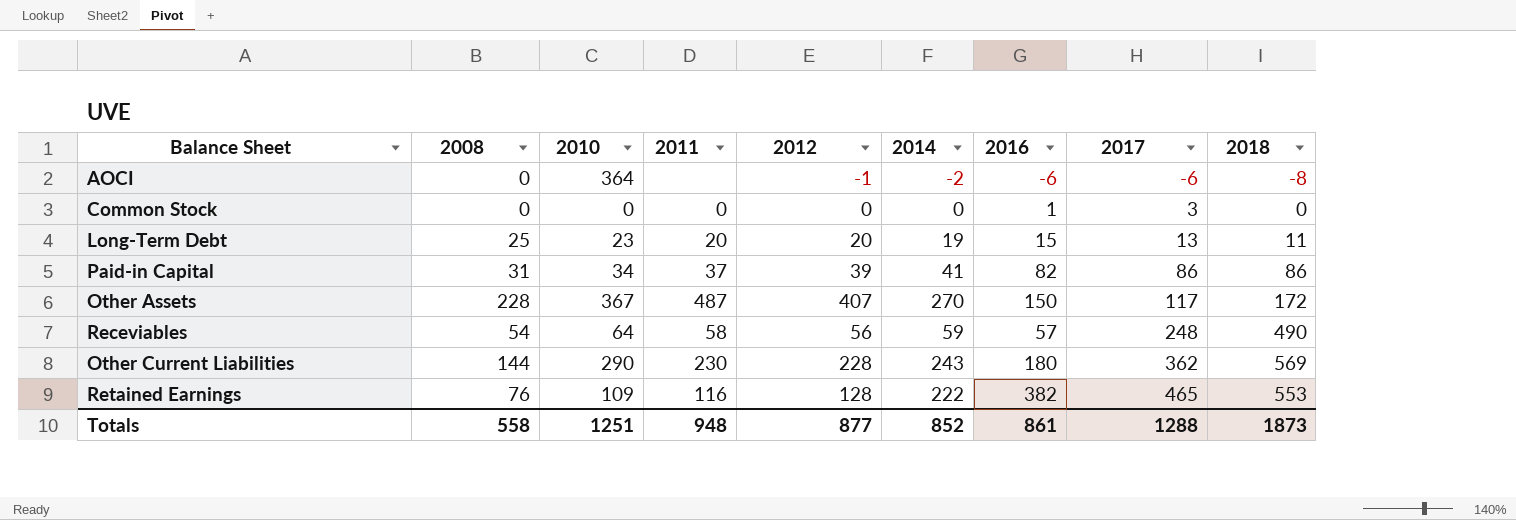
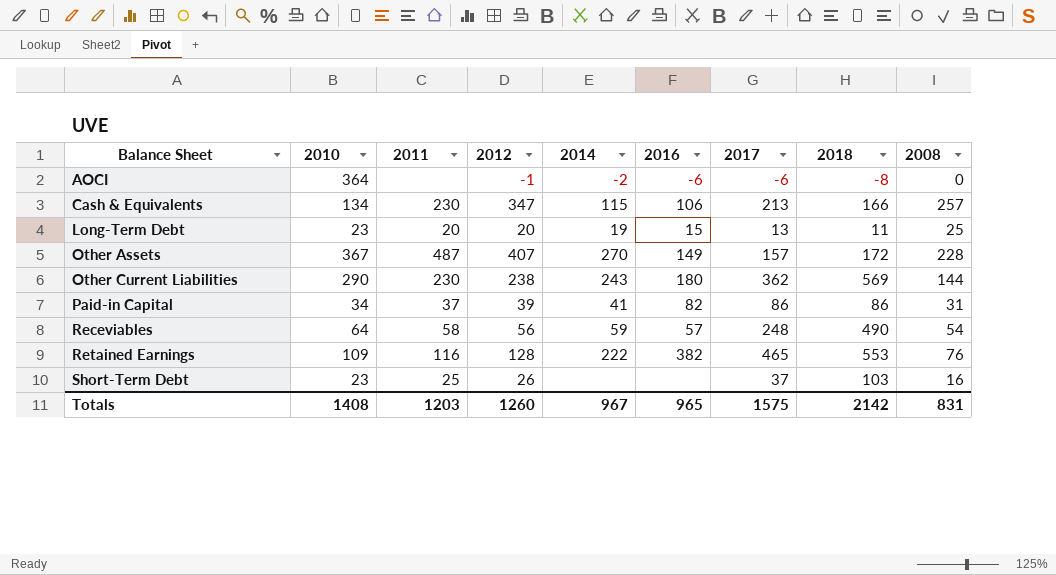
row order: 2017 ascending -> Balance Sheet ascending
column 2008 | position: 2 -> 9
row Common Stock: 0 | 0 | 0 | 0 | 0 | 1 | 3 | 0 -> none
row Cash & Equivalents: none -> 134 | 230 | 347 | 115 | 106 | 213 | 166 | 257
Other Assets | 2016: 150 -> 149
Other Assets | 2017: 117 -> 157
Other Current Liabilities | 2012: 228 -> 238
row Short-Term Debt: none -> 23 | 25 | 26 | none | none | 37 | 103 | 16
Totals | 2010: 1251 -> 1408
Totals | 2011: 948 -> 1203
Totals | 2012: 877 -> 1260
Totals | 2014: 852 -> 967
Totals | 2016: 861 -> 965
Totals | 2017: 1288 -> 1575
Totals | 2018: 1873 -> 2142
Totals | 2008: 558 -> 831

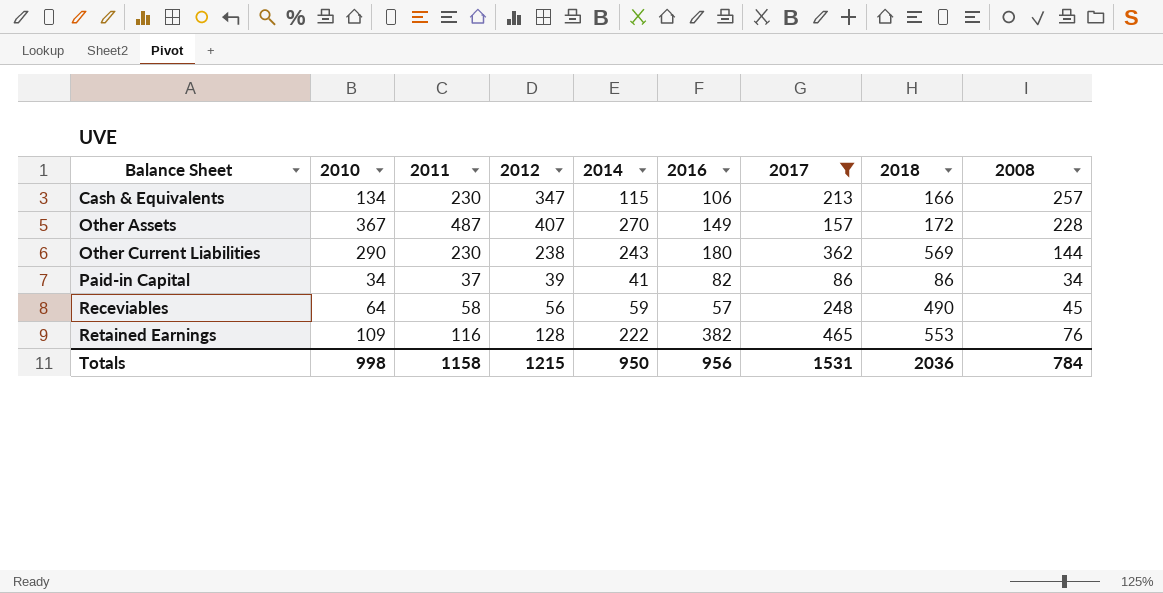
filter: none -> 2017 >= 86
Paid-in Capital | 2008: 31 -> 34
Receviables | 2008: 54 -> 45
Totals | 2010: 1408 -> 998
Totals | 2011: 1203 -> 1158
Totals | 2012: 1260 -> 1215
Totals | 2014: 967 -> 950
Totals | 2016: 965 -> 956
Totals | 2017: 1575 -> 1531
Totals | 2018: 2142 -> 2036
Totals | 2008: 831 -> 784

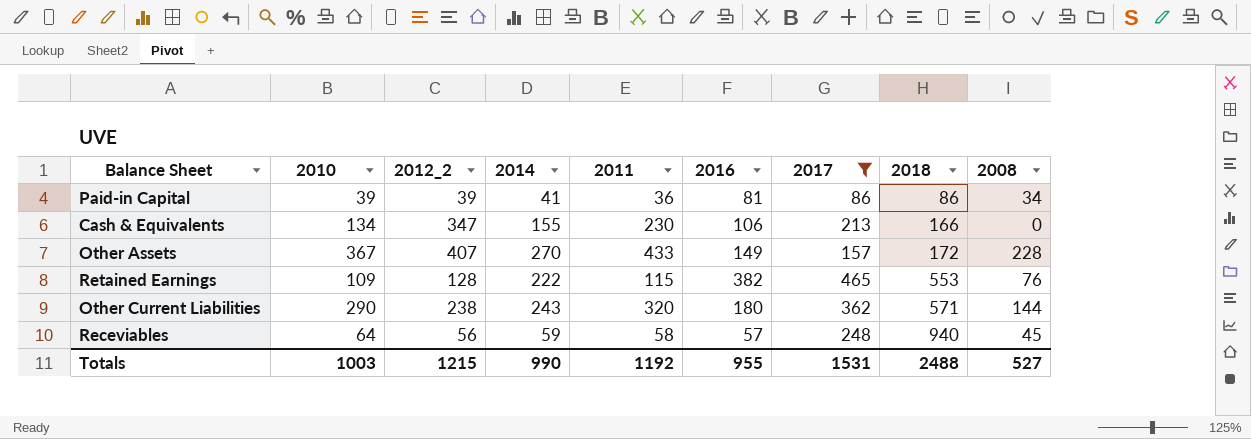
row order: Balance Sheet ascending -> 2018 ascending
column name: 2012 -> 2012_2
column 2011 | position: 3 -> 5
Paid-in Capital | 2010: 34 -> 39
Paid-in Capital | 2011: 37 -> 36
Paid-in Capital | 2016: 82 -> 81
Cash & Equivalents | 2014: 115 -> 155
Cash & Equivalents | 2008: 257 -> 0
Other Assets | 2011: 487 -> 433
Retained Earnings | 2011: 116 -> 115
Other Current Liabilities | 2011: 230 -> 320
Other Current Liabilities | 2018: 569 -> 571
Receviables | 2018: 490 -> 940
Totals | 2010: 998 -> 1003
Totals | 2014: 950 -> 990
Totals | 2011: 1158 -> 1192
Totals | 2016: 956 -> 955
Totals | 2018: 2036 -> 2488
Totals | 2008: 784 -> 527

